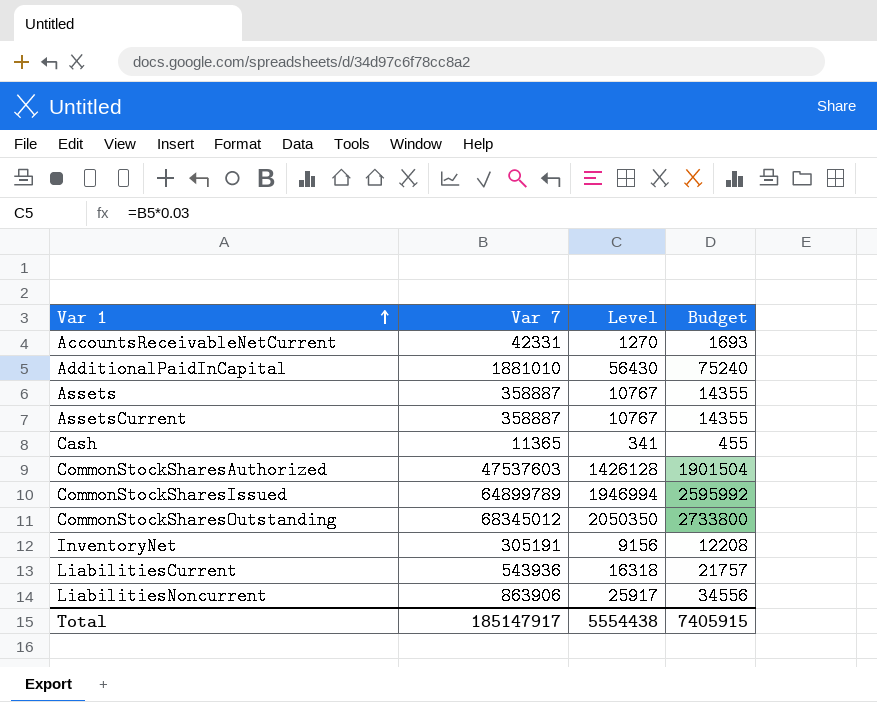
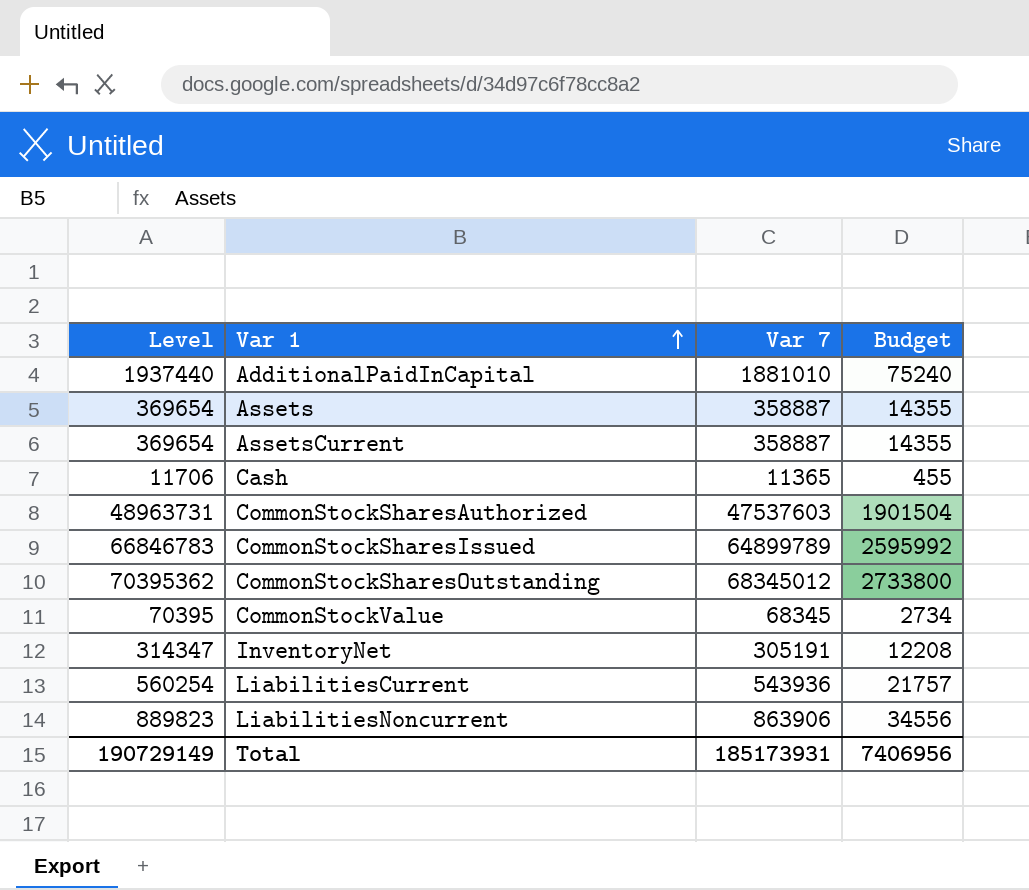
column Level | formula: [Var 7] * 0.03 -> [Var 7] * 1.03
column Level | position: 3 -> 1
row AccountsReceivableNetCurrent: 42331 | 1270 | 1693 -> none
row CommonStockValue: none -> 70395 | 68345 | 2734
Total | Level: 5554438 -> 190729149
Total | Var 7: 185147917 -> 185173931
Total | Budget: 7405915 -> 7406956

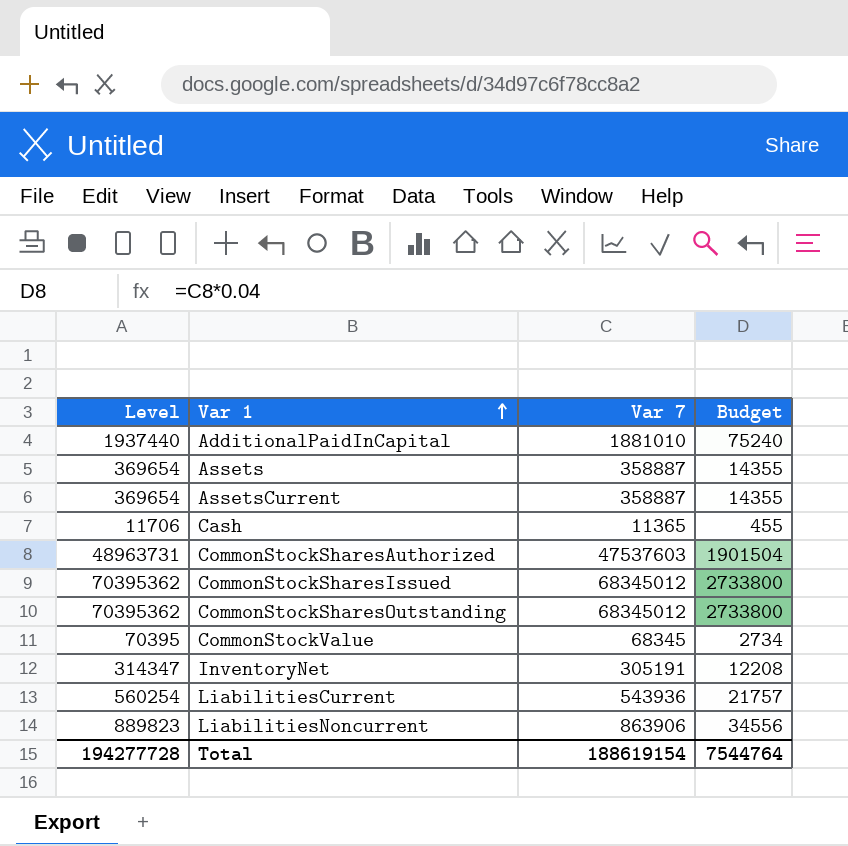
CommonStockSharesIssued | Level: 66846783 -> 70395362
CommonStockSharesIssued | Var 7: 64899789 -> 68345012
CommonStockSharesIssued | Budget: 2595992 -> 2733800
Total | Level: 190729149 -> 194277728
Total | Var 7: 185173931 -> 188619154
Total | Budget: 7406956 -> 7544764

